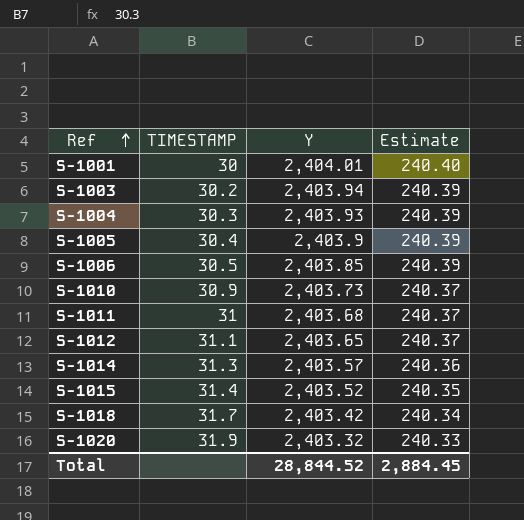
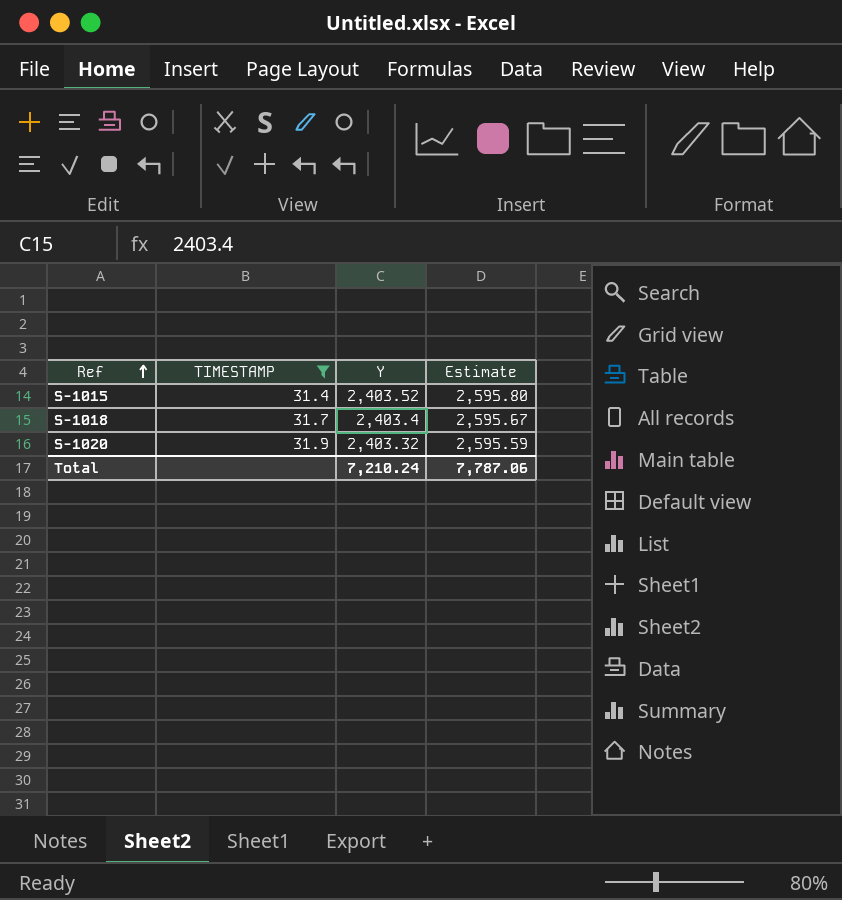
filter: none -> TIMESTAMP >= 31.4
column Estimate | formula: [Y] * 0.1 -> [Y] * 1.08
S-1018 | Y: 2,403.42 -> 2,403.4
Total | Y: 28,844.52 -> 7,210.24
Total | Estimate: 2,884.45 -> 7,787.06

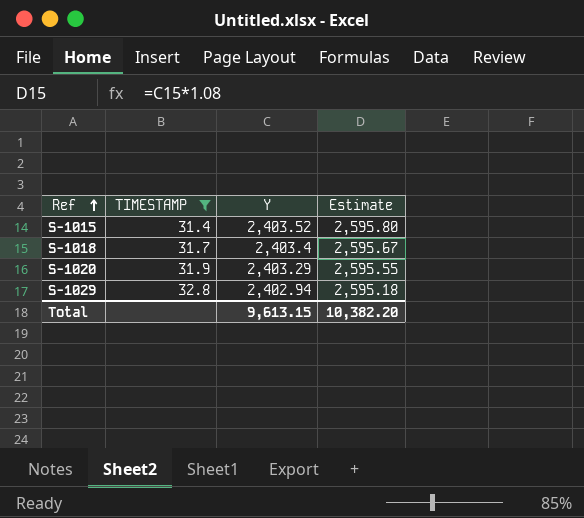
S-1020 | Y: 2,403.32 -> 2,403.29
S-1020 | Estimate: 2,595.59 -> 2,595.55
row S-1029: none -> 32.8 | 2,402.94 | 2,595.18
Total | Y: 7,210.24 -> 9,613.15
Total | Estimate: 7,787.06 -> 10,382.20

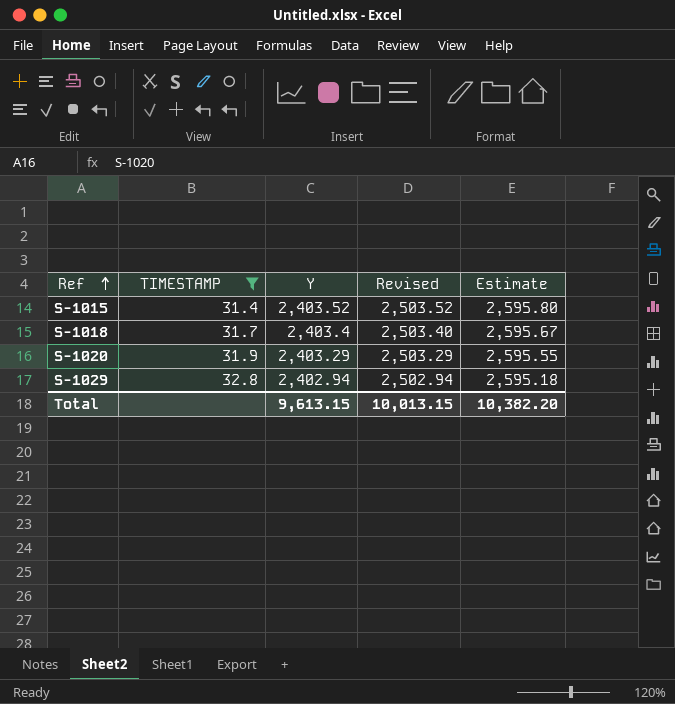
column Revised | formula: none -> [Y] + 100

